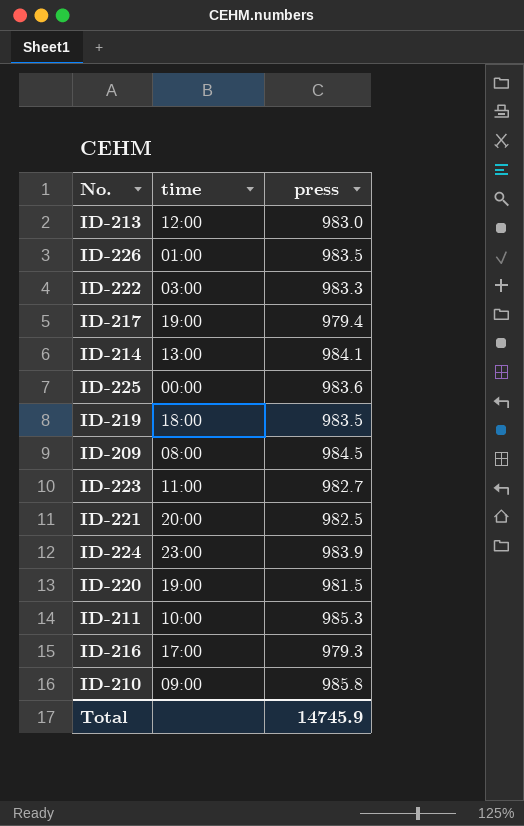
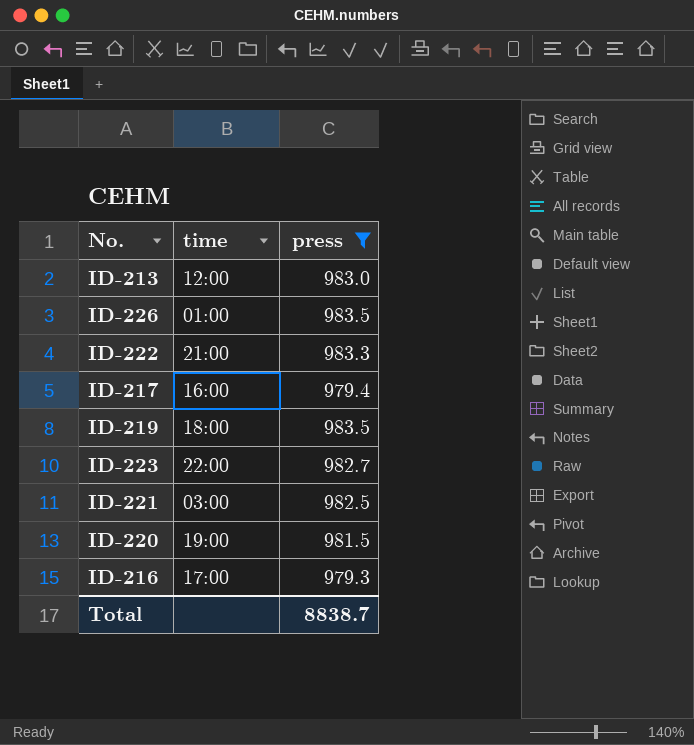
filter: none -> press <= 983.5
ID-222 | time: 03:00 -> 21:00
ID-217 | time: 19:00 -> 16:00
ID-223 | time: 11:00 -> 22:00
ID-221 | time: 20:00 -> 03:00
Total | press: 14745.9 -> 8838.7

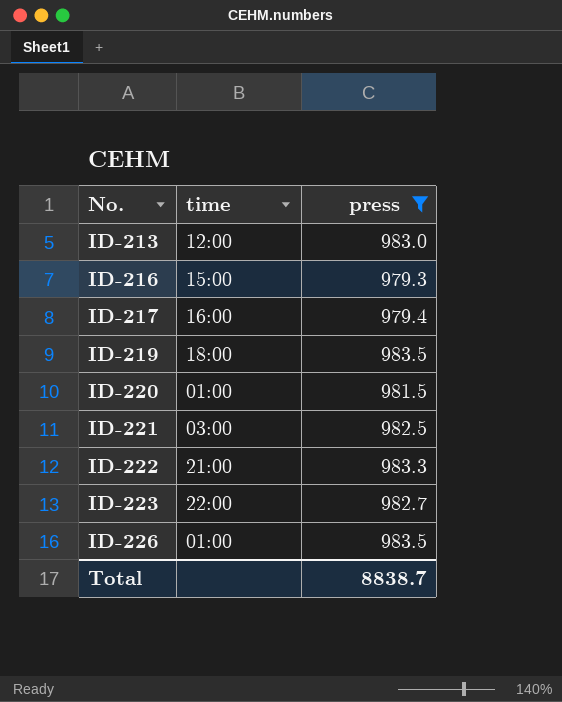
row order: none -> No. ascending
ID-216 | time: 17:00 -> 15:00
ID-220 | time: 19:00 -> 01:00

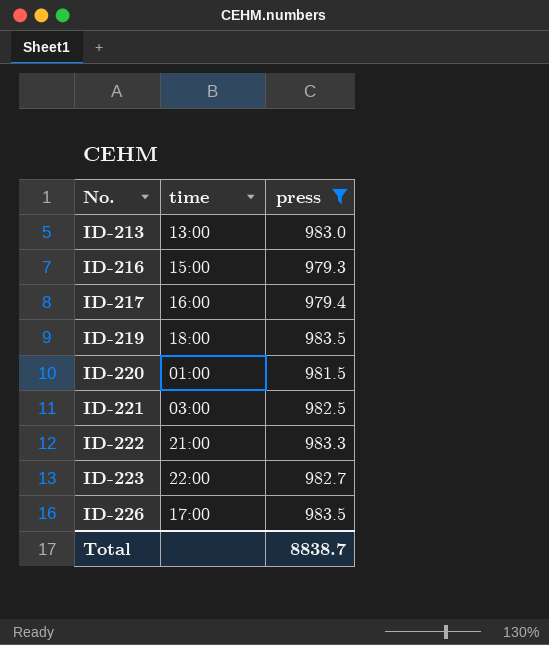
ID-213 | time: 12:00 -> 13:00
ID-226 | time: 01:00 -> 17:00

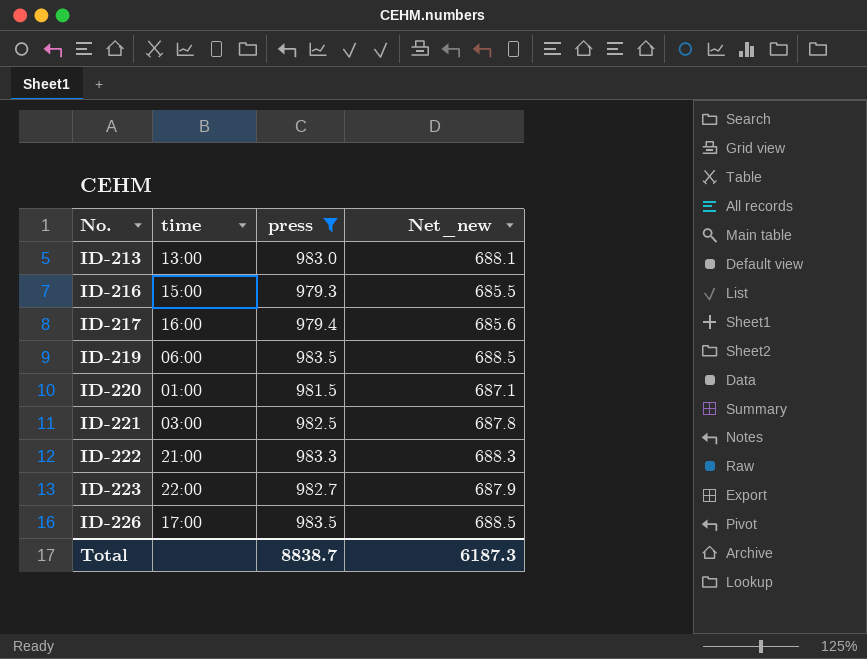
column Net_new | formula: none -> [press] * 0.7
ID-219 | time: 18:00 -> 06:00

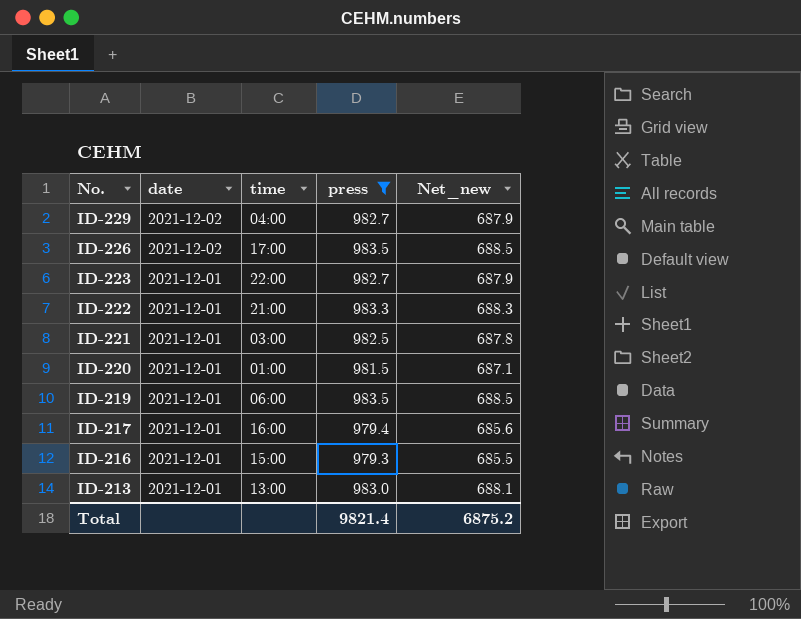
row order: No. ascending -> No. descending
column date | position: none -> 2
row ID-229: none -> 2021-12-02 | 04:00 | 982.7 | 687.9
Total | press: 8838.7 -> 9821.4
Total | Net_new: 6187.3 -> 6875.2

